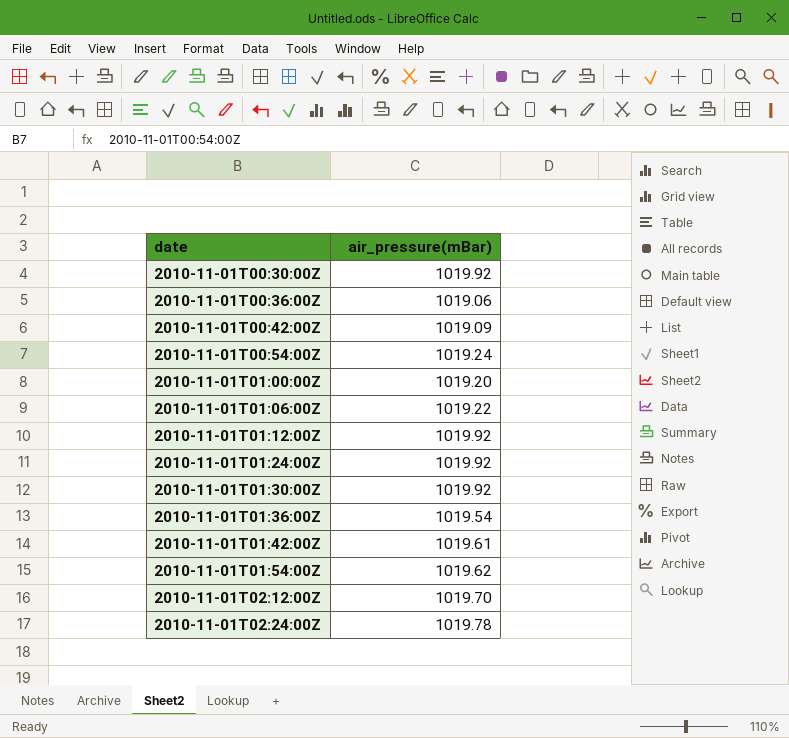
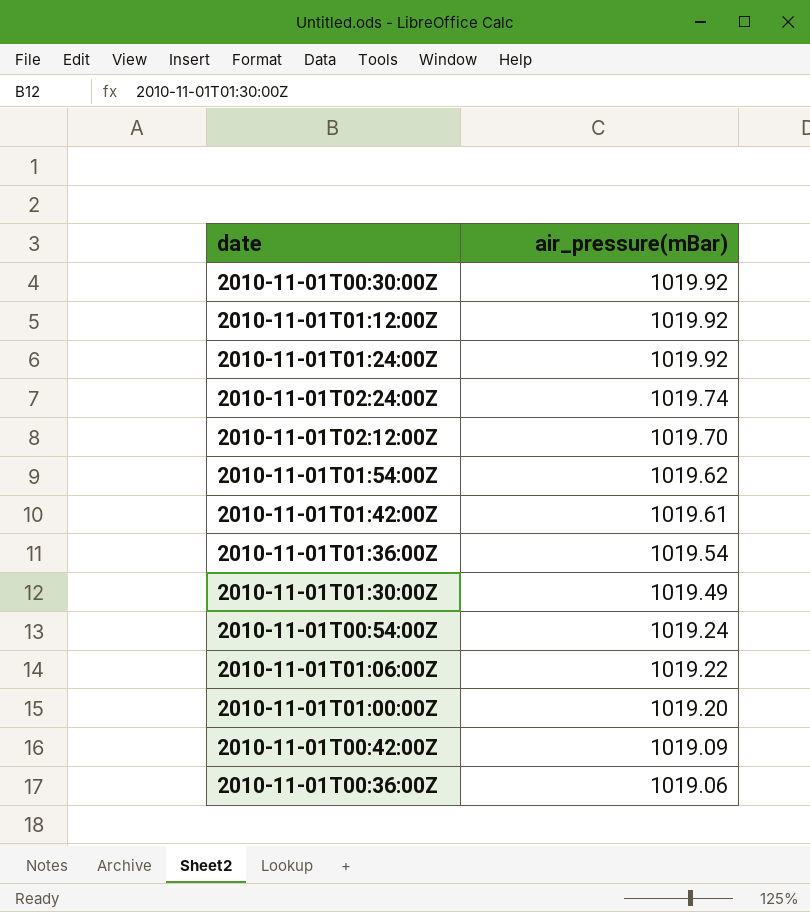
row order: date ascending -> air_pressure(mBar) descending
2010-11-01T02:24:00Z | air_pressure(mBar): 1019.78 -> 1019.74
2010-11-01T01:30:00Z | air_pressure(mBar): 1019.92 -> 1019.49

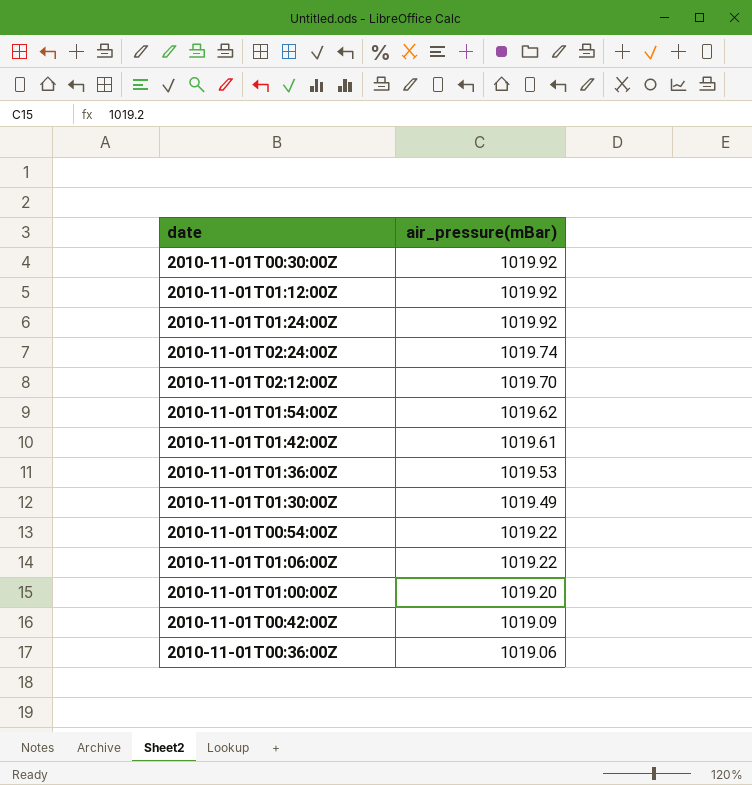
2010-11-01T01:36:00Z | air_pressure(mBar): 1019.54 -> 1019.53
2010-11-01T00:54:00Z | air_pressure(mBar): 1019.24 -> 1019.22

